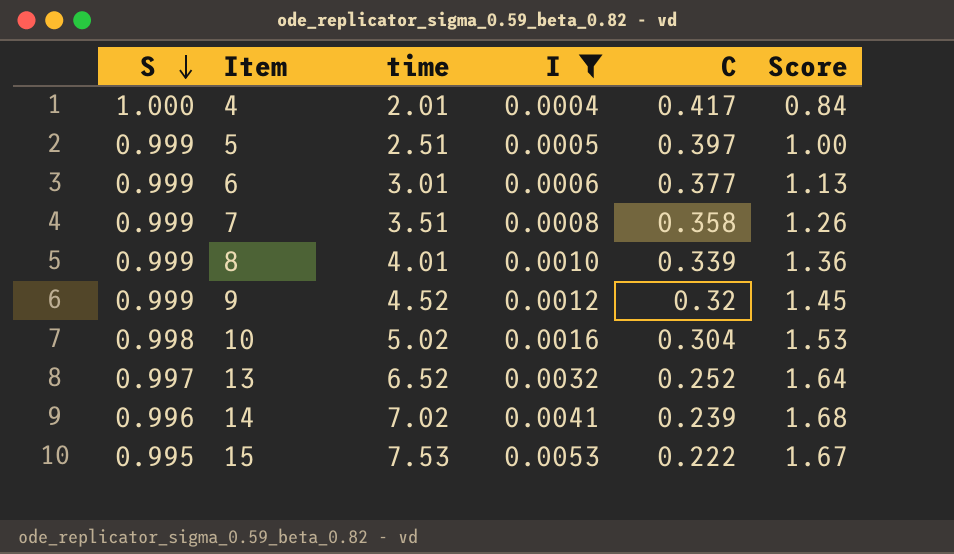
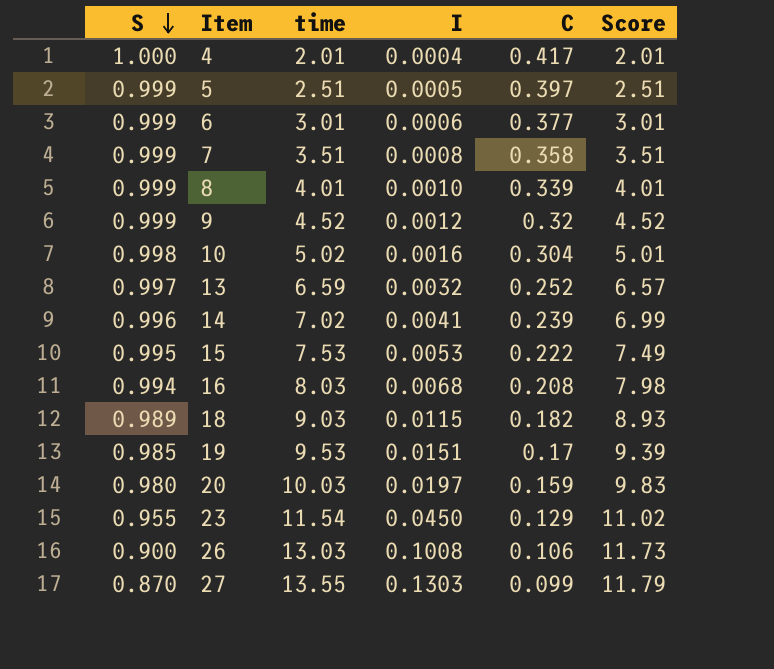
filter: I <= 0.0053 -> none
column Score | formula: [time] * [C] -> [S] * [time]
13 | time: 6.52 -> 6.59

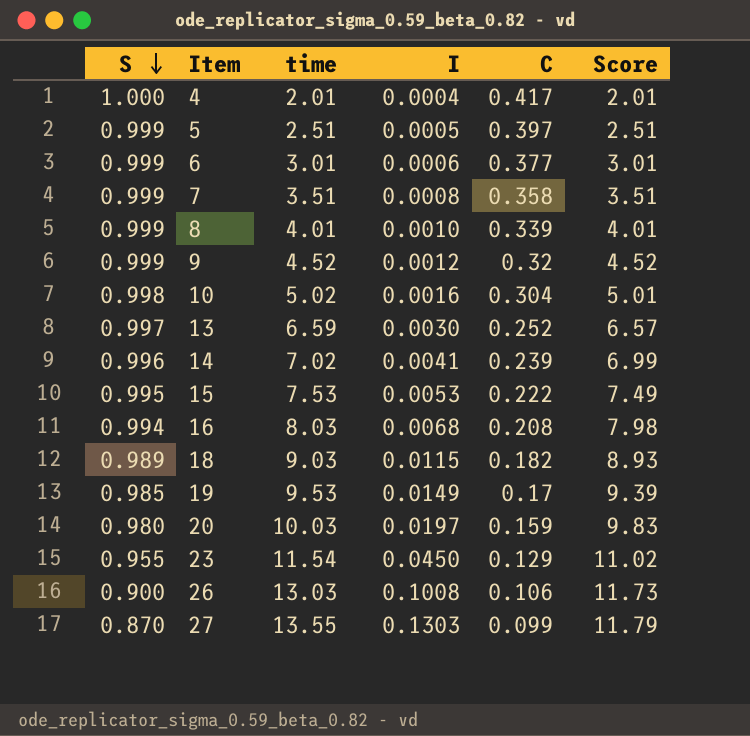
13 | I: 0.0032 -> 0.0030
19 | I: 0.0151 -> 0.0149

